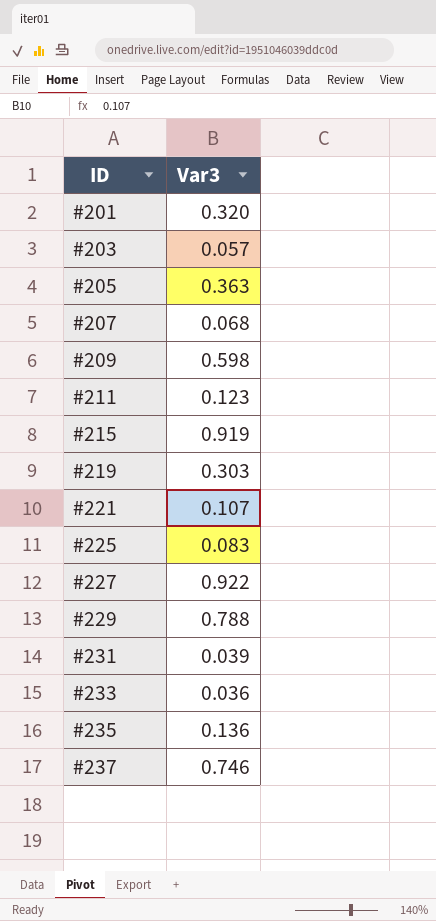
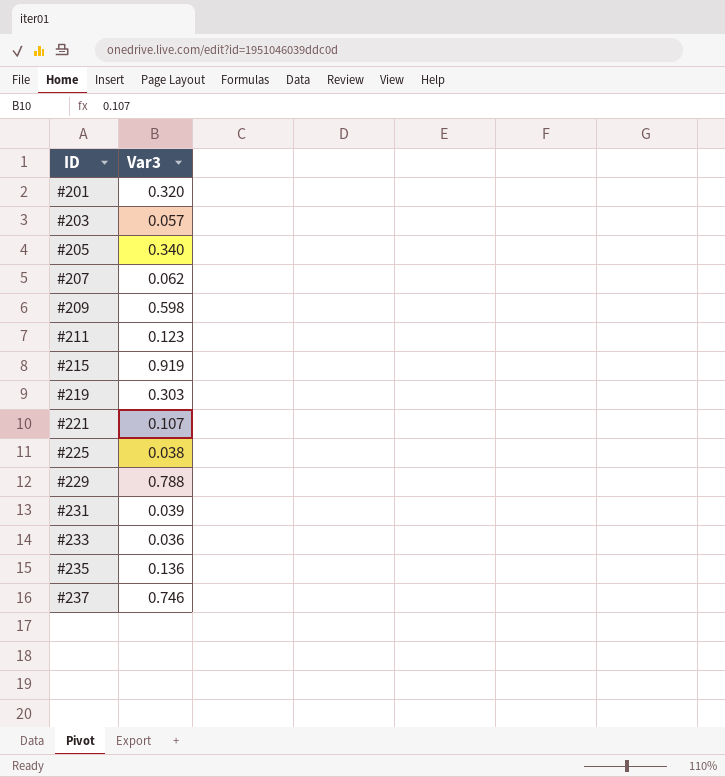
row #227: 0.922 -> none
#205 | Var3: 0.363 -> 0.340
#207 | Var3: 0.068 -> 0.062
#225 | Var3: 0.083 -> 0.038

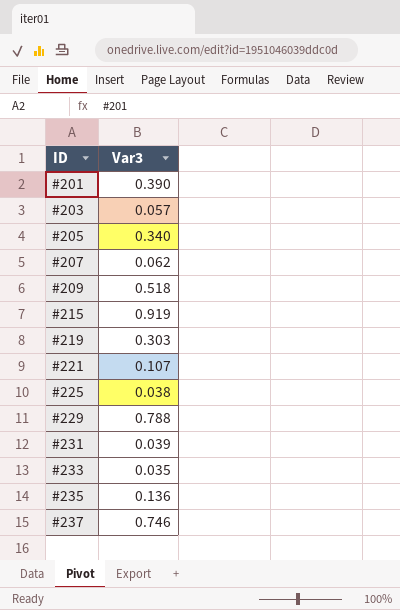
row #211: 0.123 -> none
#201 | Var3: 0.320 -> 0.390
#209 | Var3: 0.598 -> 0.518
#233 | Var3: 0.036 -> 0.035

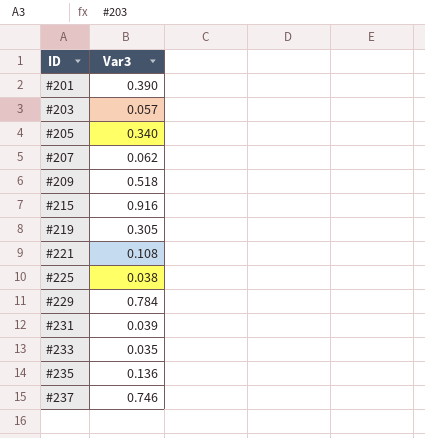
#215 | Var3: 0.919 -> 0.916
#219 | Var3: 0.303 -> 0.305
#221 | Var3: 0.107 -> 0.108
#229 | Var3: 0.788 -> 0.784

